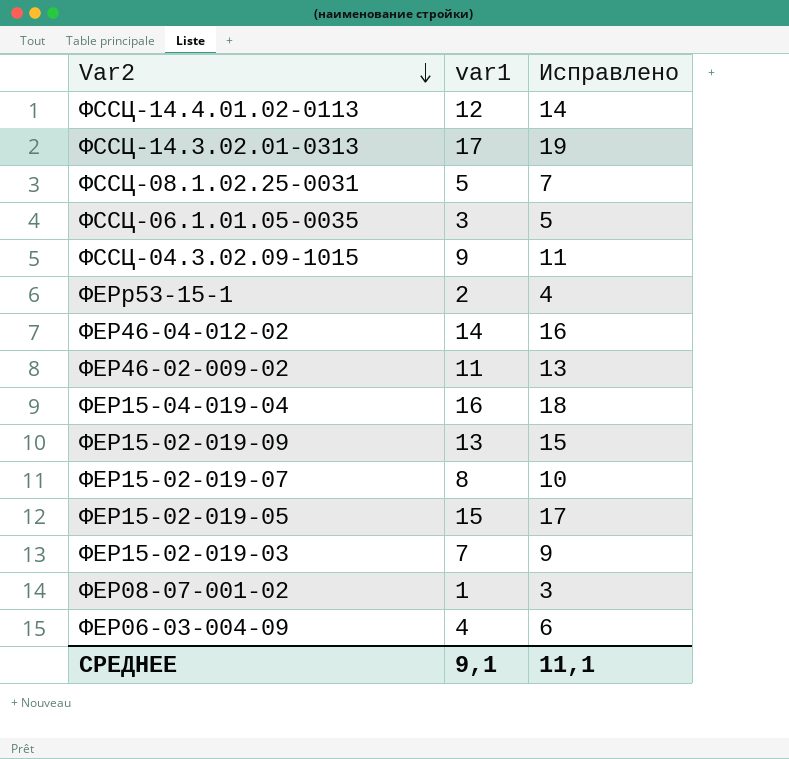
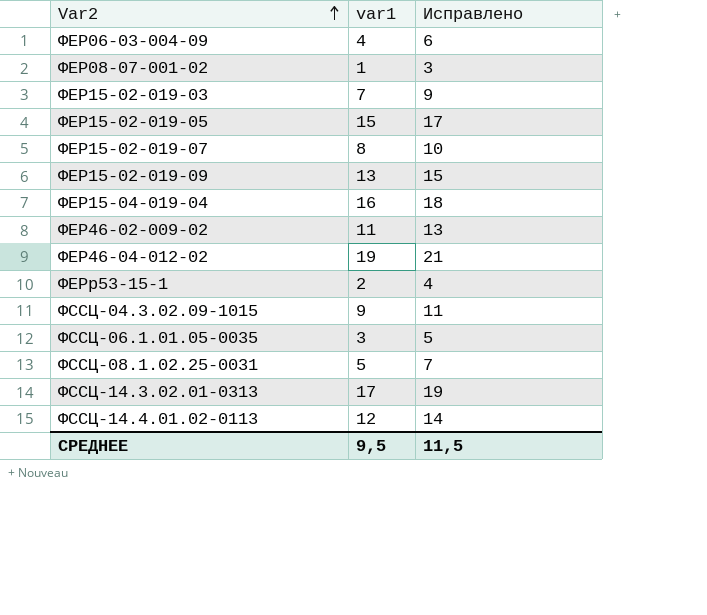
row order: Var2 descending -> Var2 ascending
ФЕР46-04-012-02 | var1: 14 -> 19
ФЕР46-04-012-02 | Исправлено: 16 -> 21
СРЕДНЕЕ | var1: 9,1 -> 9,5
СРЕДНЕЕ | Исправлено: 11,1 -> 11,5

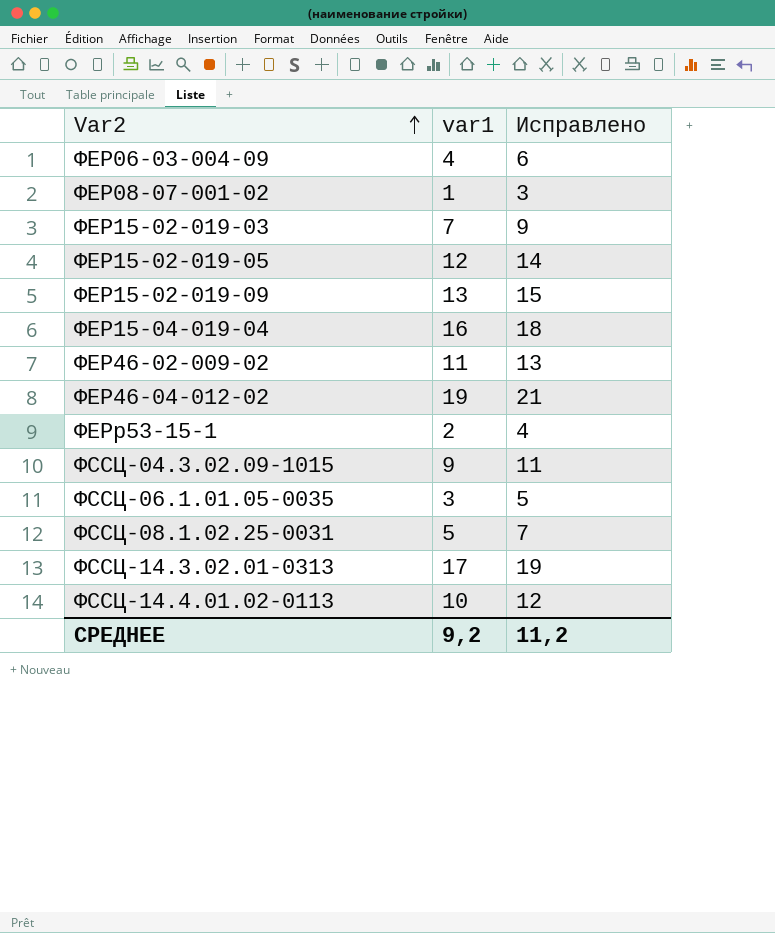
row ФЕР15-02-019-07: 8 | 10 -> none
ФЕР15-02-019-05 | var1: 15 -> 12
ФЕР15-02-019-05 | Исправлено: 17 -> 14
ФССЦ-14.4.01.02-0113 | var1: 12 -> 10
ФССЦ-14.4.01.02-0113 | Исправлено: 14 -> 12
СРЕДНЕЕ | var1: 9,5 -> 9,2
СРЕДНЕЕ | Исправлено: 11,5 -> 11,2

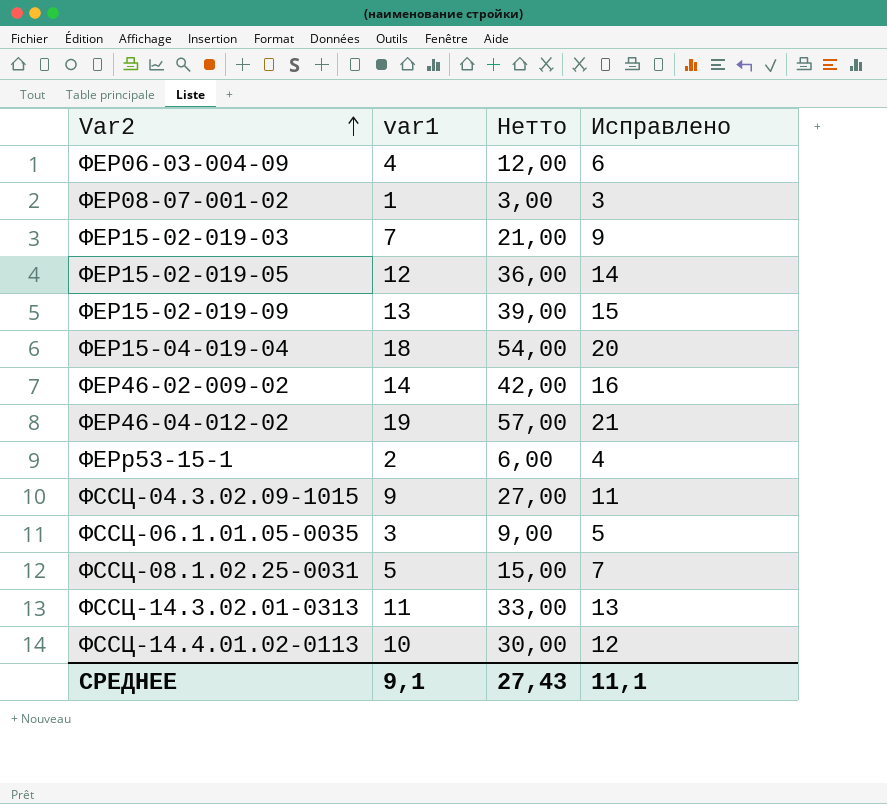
column Нетто | formula: none -> [var1] * 3
ФЕР15-04-019-04 | var1: 16 -> 18
ФЕР15-04-019-04 | Исправлено: 18 -> 20
ФЕР46-02-009-02 | var1: 11 -> 14
ФЕР46-02-009-02 | Исправлено: 13 -> 16
ФССЦ-14.3.02.01-0313 | var1: 17 -> 11
ФССЦ-14.3.02.01-0313 | Исправлено: 19 -> 13
СРЕДНЕЕ | var1: 9,2 -> 9,1
СРЕДНЕЕ | Исправлено: 11,2 -> 11,1

